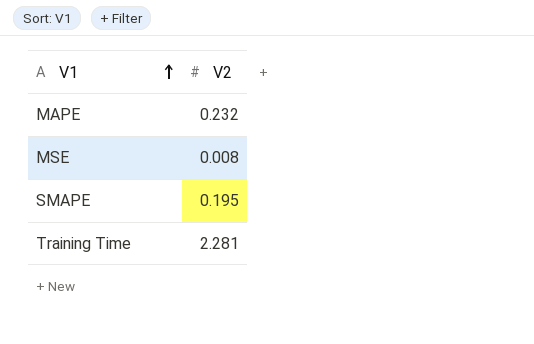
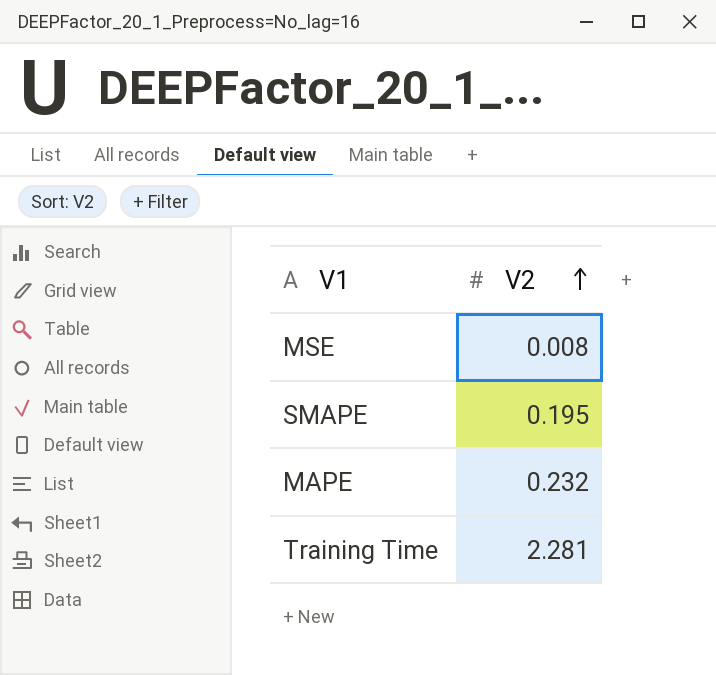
row order: V1 ascending -> V2 ascending

